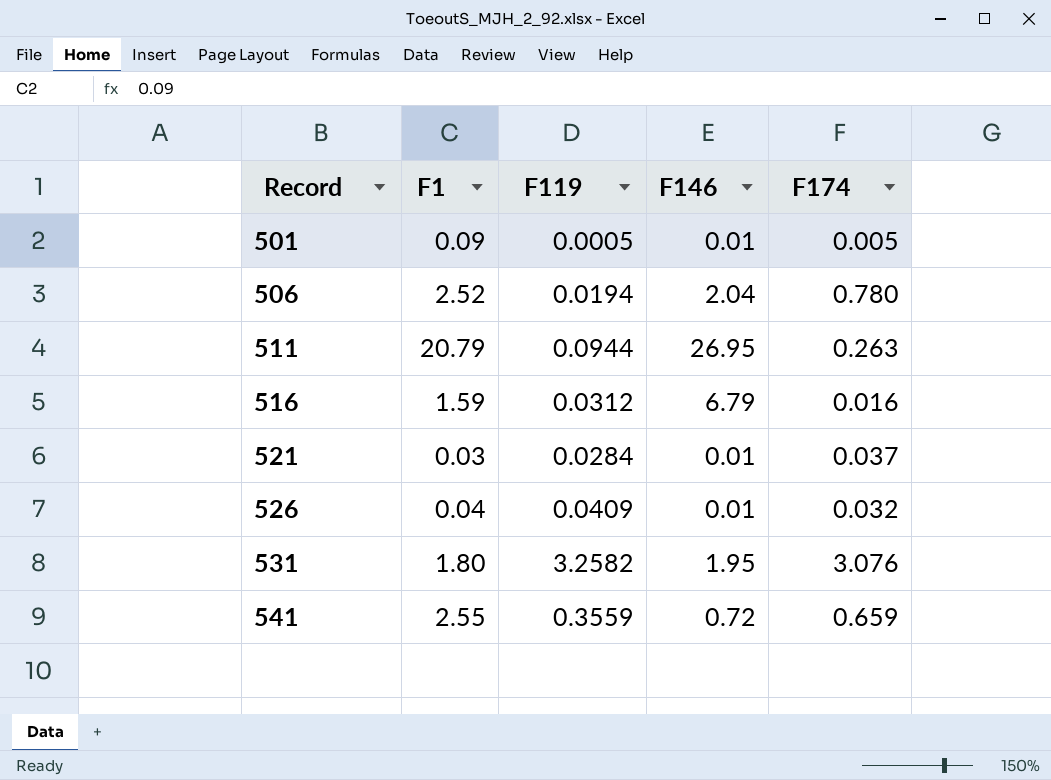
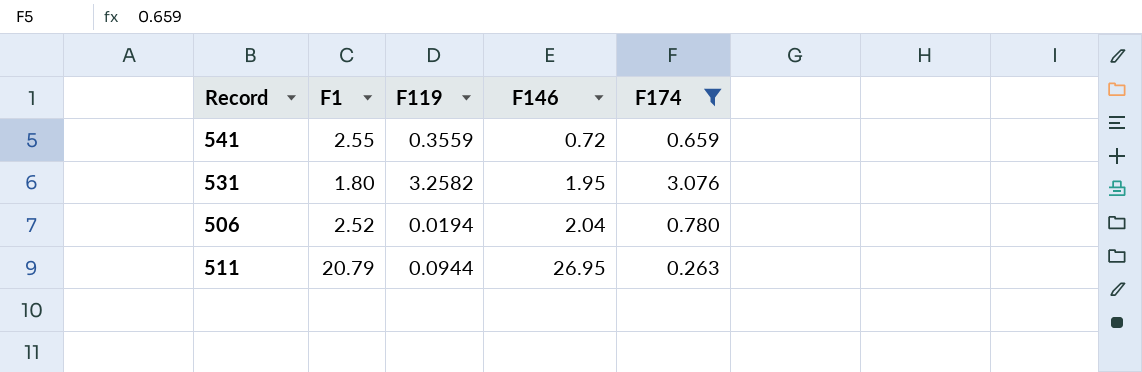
filter: none -> F174 >= 0.263
row order: Record ascending -> F146 ascending

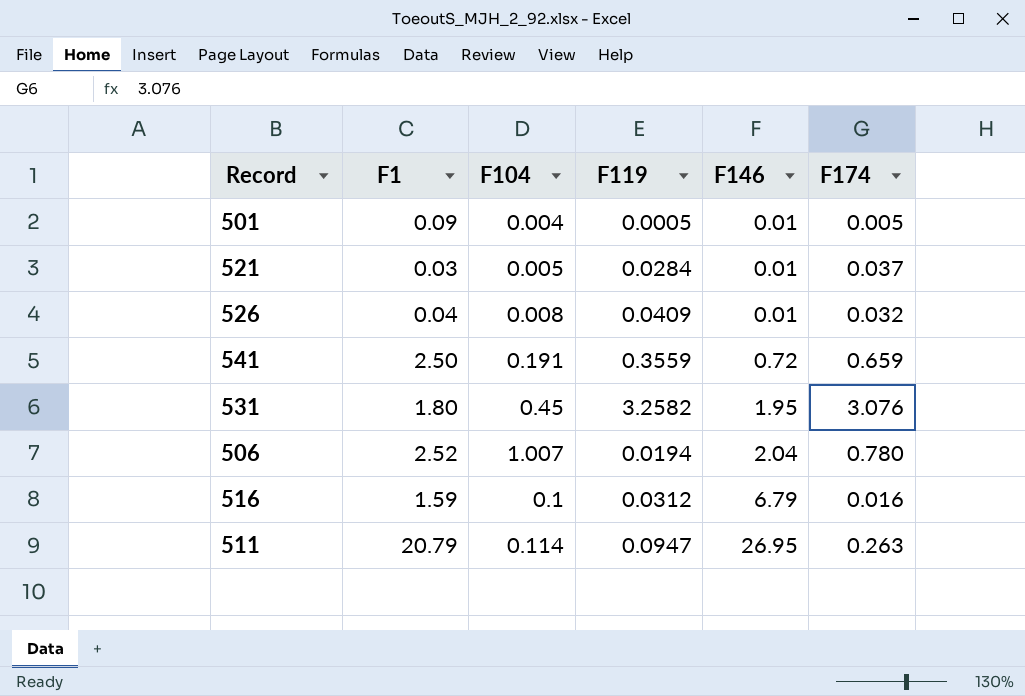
filter: F174 >= 0.263 -> none
column F104 | position: none -> 3
541 | F1: 2.55 -> 2.50
511 | F119: 0.0944 -> 0.0947

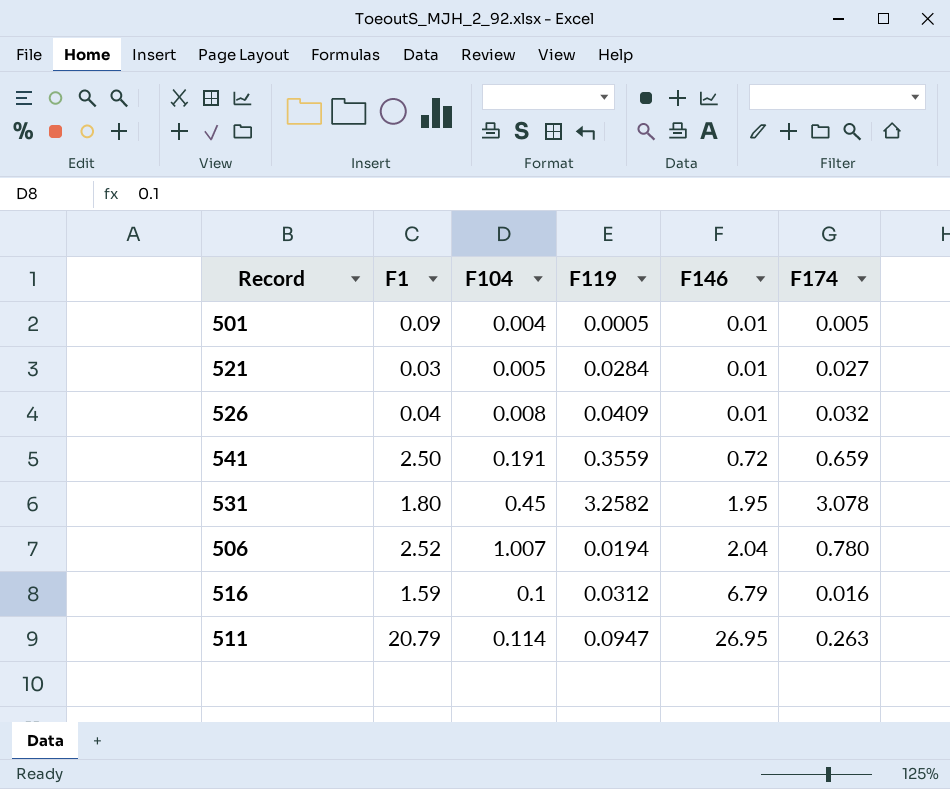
521 | F174: 0.037 -> 0.027
531 | F174: 3.076 -> 3.078

